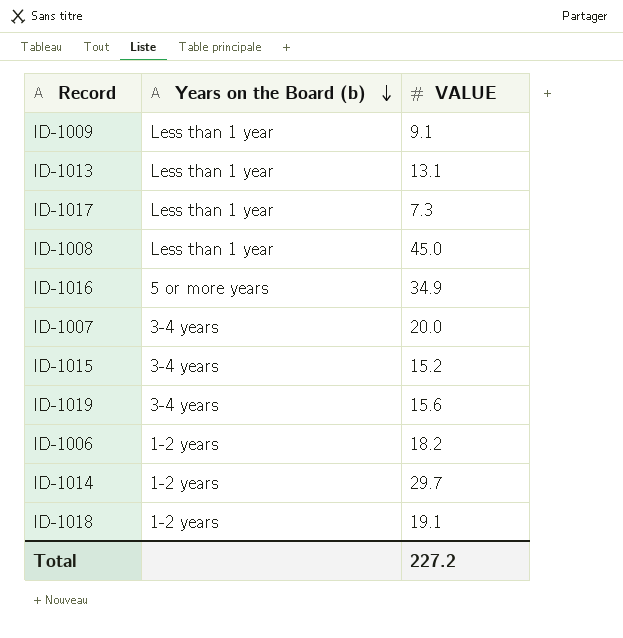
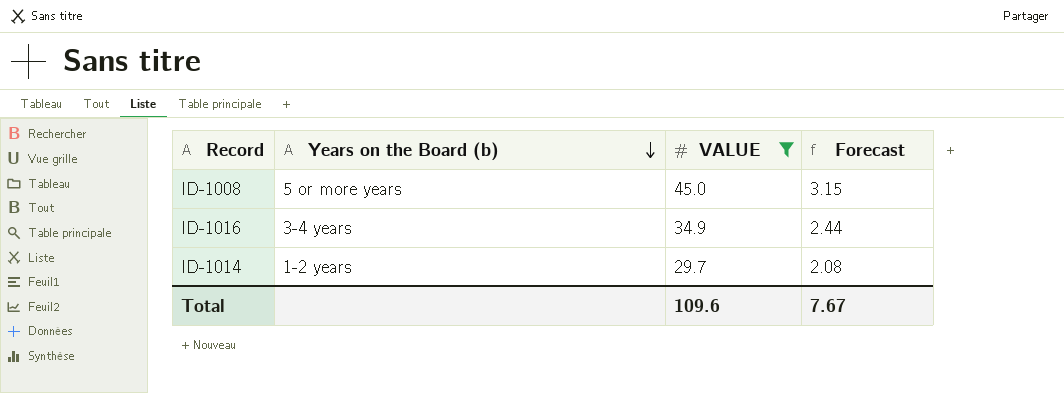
filter: none -> VALUE >= 29.7
column Forecast | formula: none -> [VALUE] * 0.07
ID-1008 | Years on the Board (b): Less than 1 year -> 5 or more years
ID-1016 | Years on the Board (b): 5 or more years -> 3-4 years
Total | VALUE: 227.2 -> 109.6

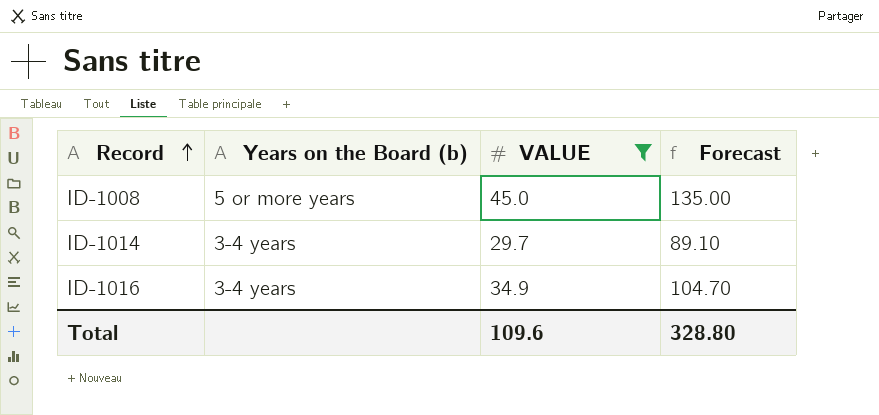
row order: Years on the Board (b) descending -> Record ascending
column Forecast | formula: [VALUE] * 0.07 -> [VALUE] * 3
ID-1014 | Years on the Board (b): 1-2 years -> 3-4 years
Total | Forecast: 7.67 -> 328.80

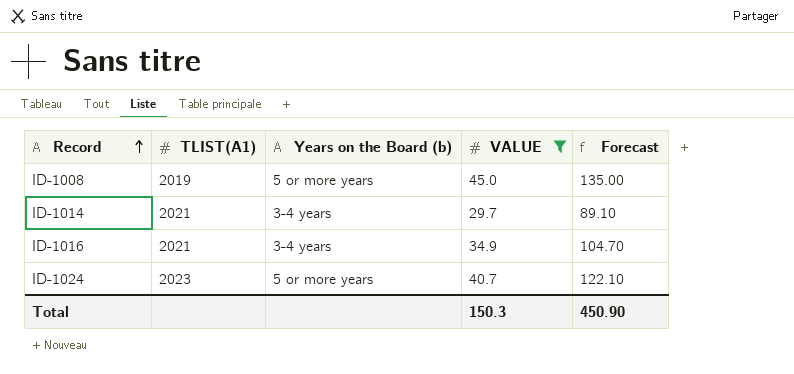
column TLIST(A1) | position: none -> 2
row ID-1024: none -> 2023 | 5 or more years | 40.7 | 122.10
Total | VALUE: 109.6 -> 150.3
Total | Forecast: 328.80 -> 450.90

